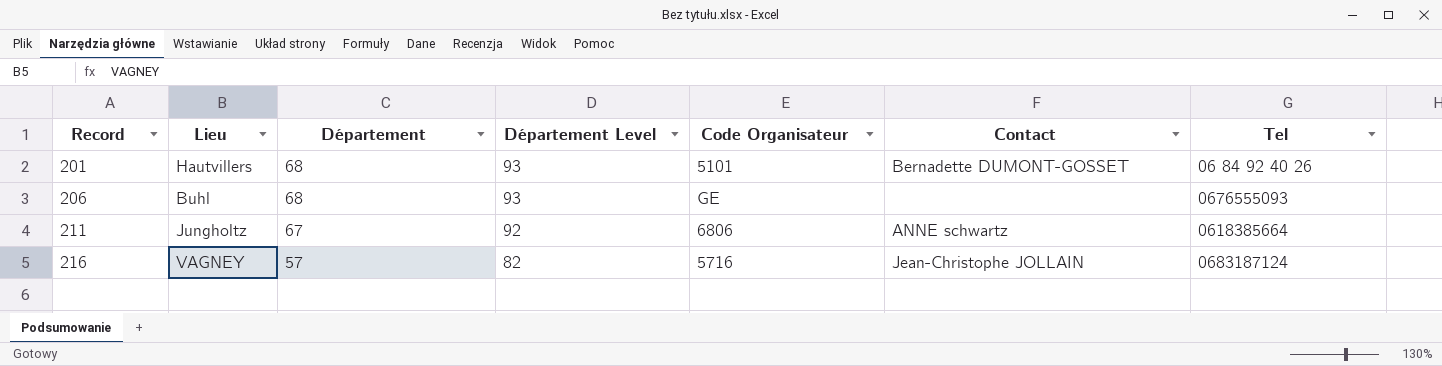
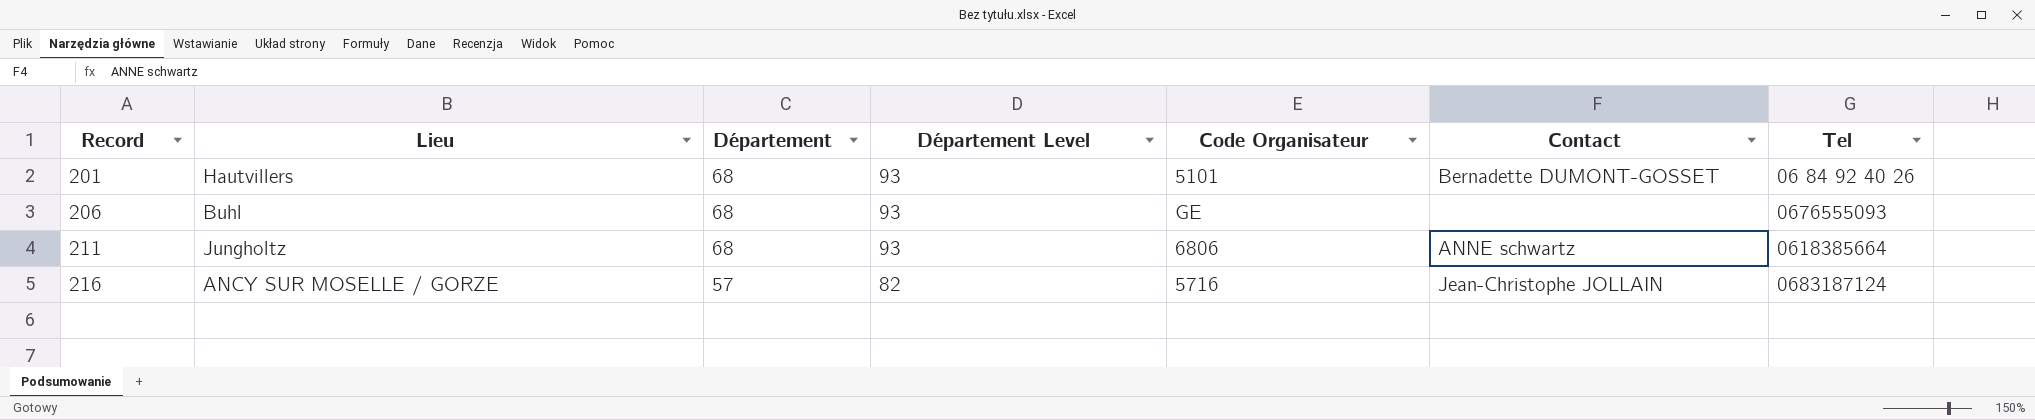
211 | Département: 67 -> 68
211 | Département Level: 92 -> 93
216 | Lieu: VAGNEY -> ANCY SUR MOSELLE / GORZE

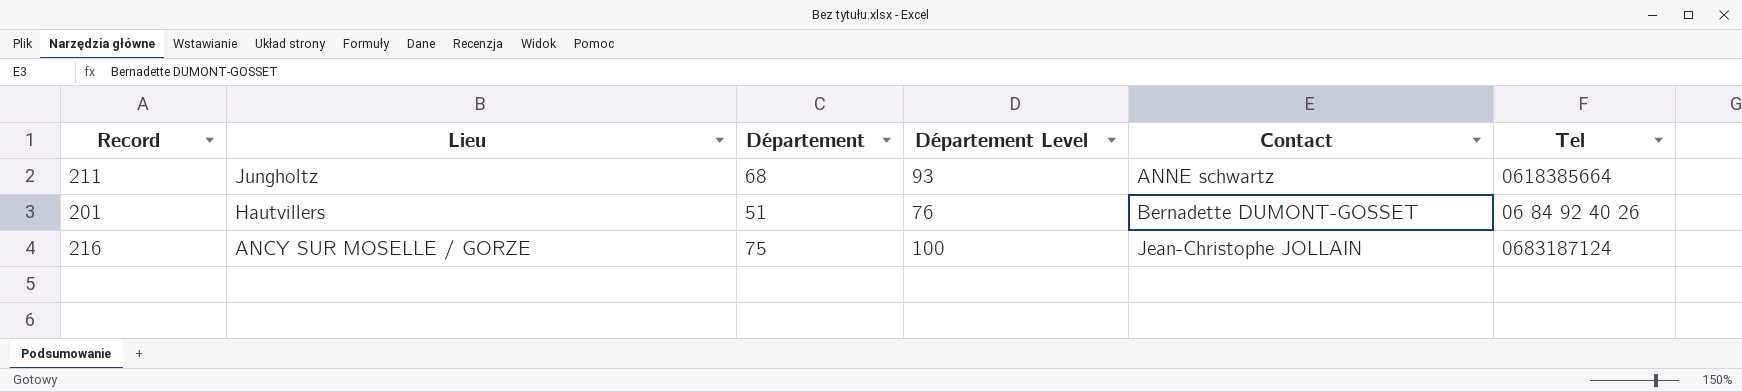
row order: Record ascending -> Lieu descending
column Code Organisateur | position: 5 -> none
row 206: Buhl | 68 | 93 | GE | none | 0676555093 -> none
201 | Département: 68 -> 51
201 | Département Level: 93 -> 76
216 | Département: 57 -> 75
216 | Département Level: 82 -> 100

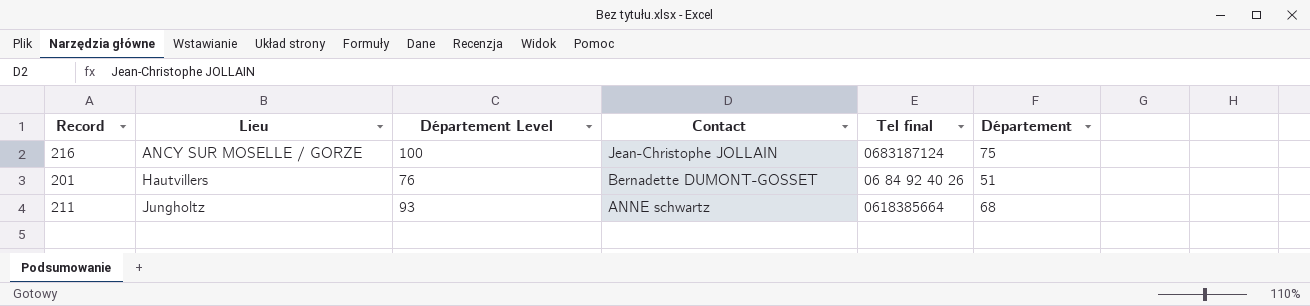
row order: Lieu descending -> Lieu ascending
column name: Tel -> Tel final
column Département | position: 3 -> 6

